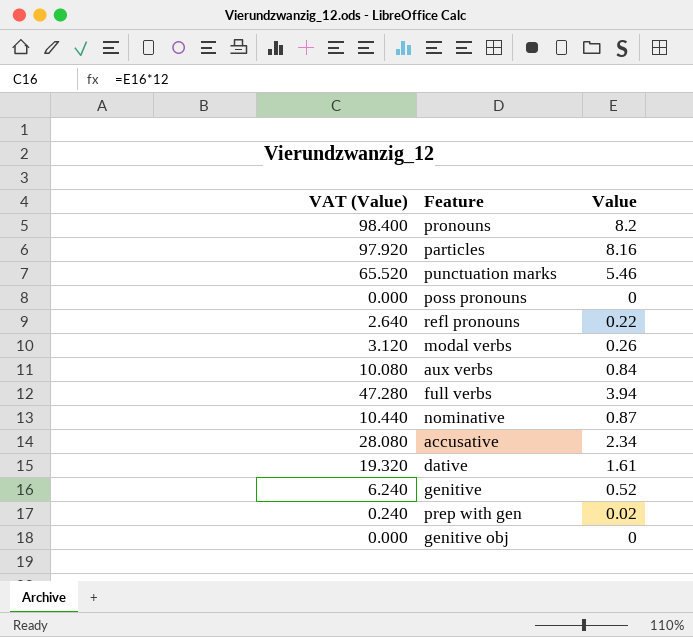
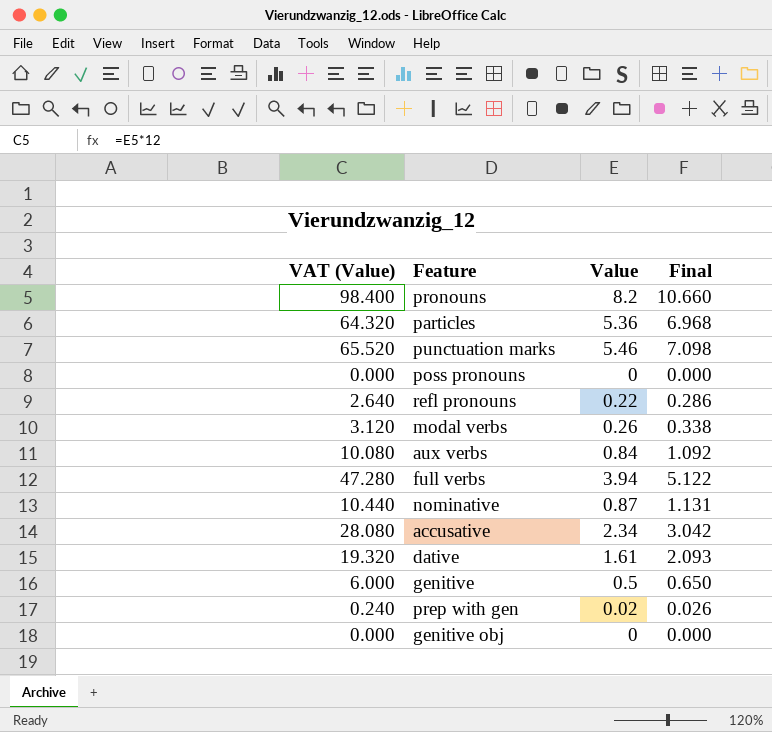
column Final | formula: none -> [Value] * 1.3
particles | VAT (Value): 97.920 -> 64.320
particles | Value: 8.16 -> 5.36
genitive | VAT (Value): 6.240 -> 6.000
genitive | Value: 0.52 -> 0.5

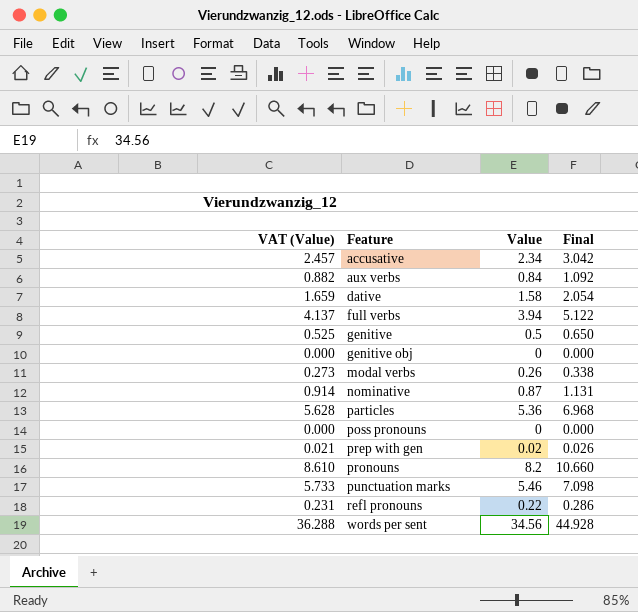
row order: none -> Feature ascending
column VAT (Value) | formula: [Value] * 12 -> [Value] * 1.05
dative | Value: 1.61 -> 1.58
dative | Final: 2.093 -> 2.054
row words per sent: none -> 36.288 | 34.56 | 44.928

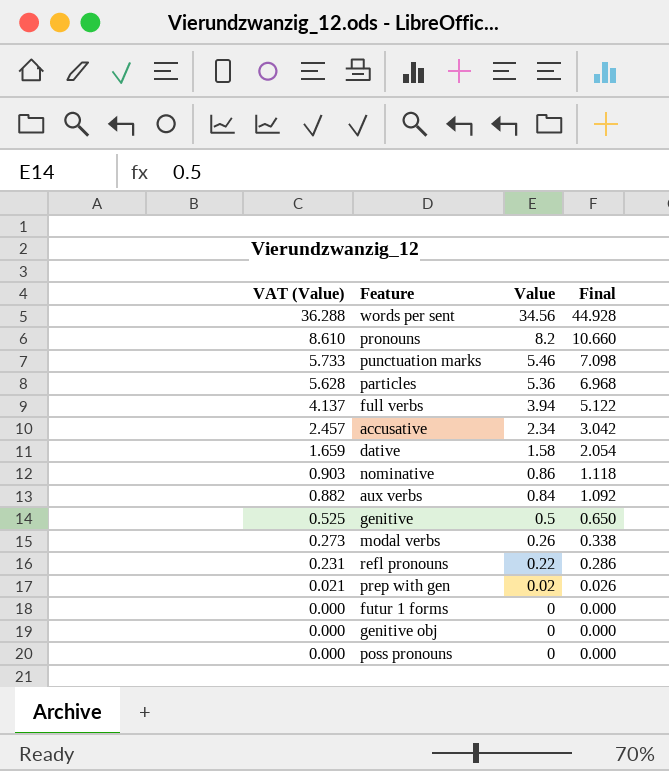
row order: Feature ascending -> VAT (Value) descending
nominative | VAT (Value): 0.914 -> 0.903
nominative | Value: 0.87 -> 0.86
nominative | Final: 1.131 -> 1.118
row futur 1 forms: none -> 0.000 | 0 | 0.000

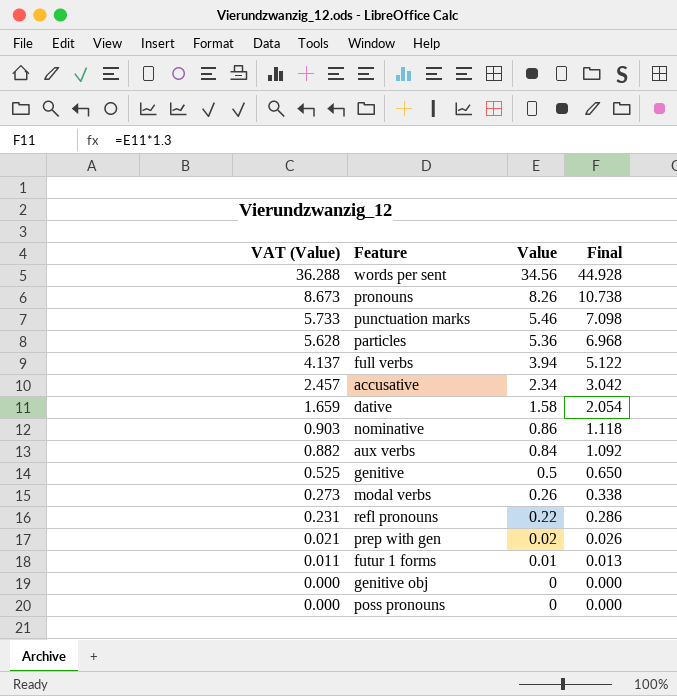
pronouns | VAT (Value): 8.610 -> 8.673
pronouns | Value: 8.2 -> 8.26
pronouns | Final: 10.660 -> 10.738
futur 1 forms | VAT (Value): 0.000 -> 0.011
futur 1 forms | Value: 0 -> 0.01
futur 1 forms | Final: 0.000 -> 0.013

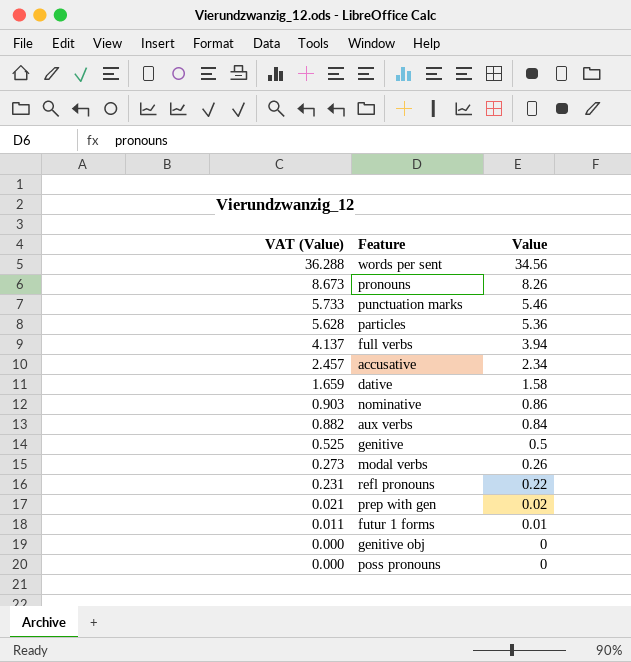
column Final | formula: [Value] * 1.3 -> none

